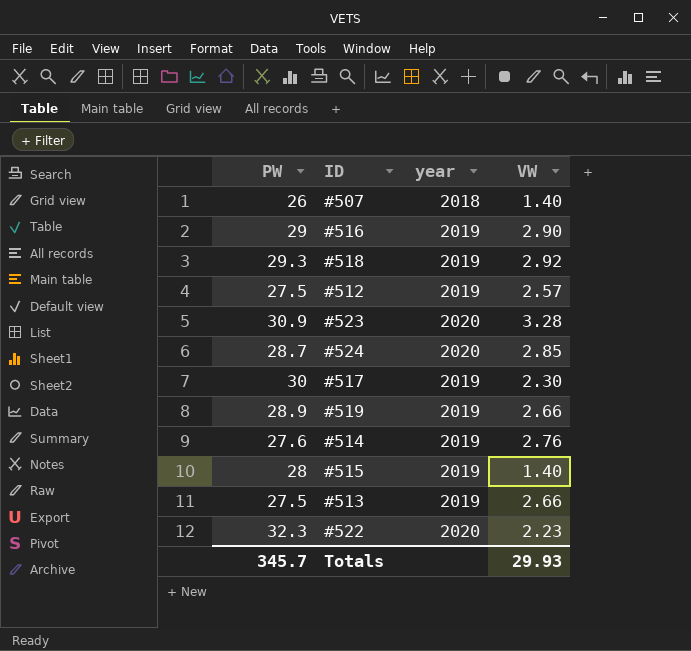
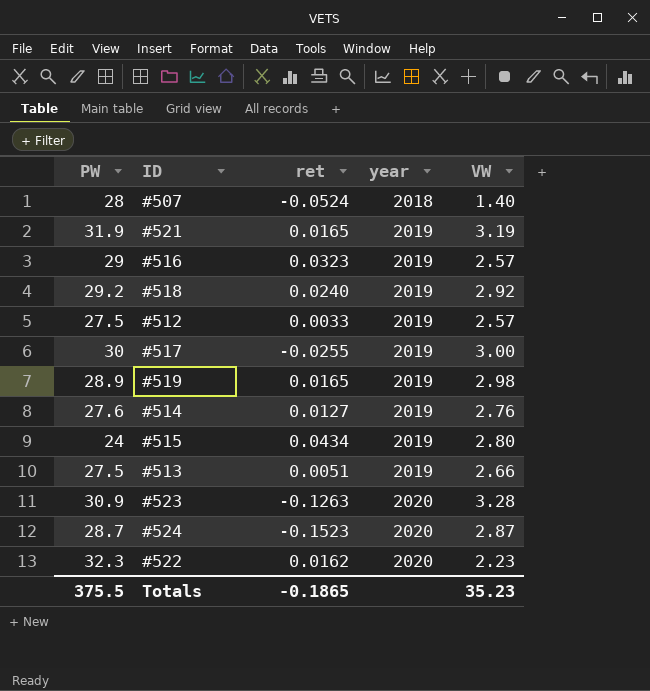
row order: none -> year ascending
column ret | position: none -> 3
#507 | PW: 26 -> 28
row #521: none -> 31.9 | 0.0165 | 2019 | 3.19
#516 | VW: 2.90 -> 2.57
#518 | PW: 29.3 -> 29.2
#517 | VW: 2.30 -> 3.00
#519 | VW: 2.66 -> 2.98
#515 | PW: 28 -> 24
#515 | VW: 1.40 -> 2.80
#524 | VW: 2.85 -> 2.87
Totals | PW: 345.7 -> 375.5
Totals | VW: 29.93 -> 35.23

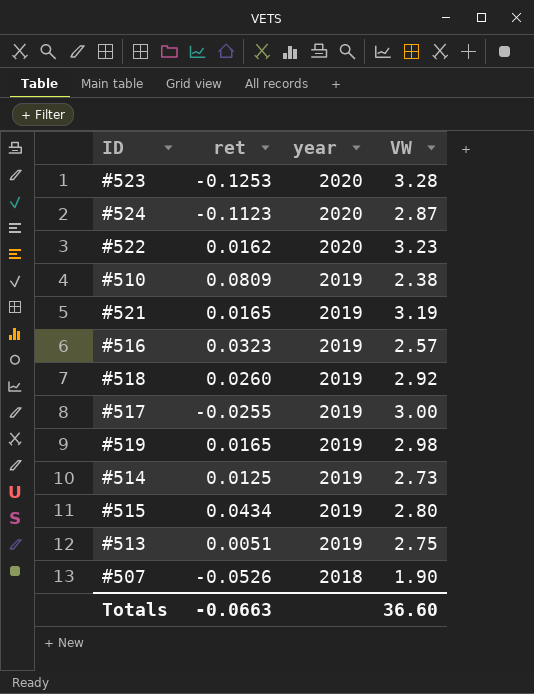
row order: year ascending -> year descending
column PW | position: 1 -> none
row #512: 27.5 | 0.0033 | 2019 | 2.57 -> none
#523 | ret: -0.1263 -> -0.1253
#524 | ret: -0.1523 -> -0.1123
#522 | VW: 2.23 -> 3.23
row #510: none -> 0.0809 | 2019 | 2.38
#518 | ret: 0.0240 -> 0.0260
#514 | ret: 0.0127 -> 0.0125
#514 | VW: 2.76 -> 2.73
#513 | VW: 2.66 -> 2.75
#507 | ret: -0.0524 -> -0.0526
#507 | VW: 1.40 -> 1.90
Totals | ret: -0.1865 -> -0.0663
Totals | VW: 35.23 -> 36.60

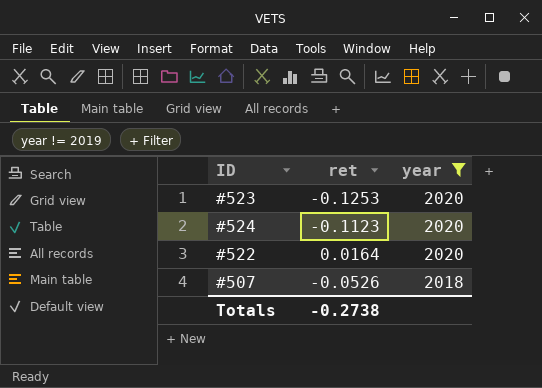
filter: none -> year != 2019
column VW | position: 4 -> none
#522 | ret: 0.0162 -> 0.0164
Totals | ret: -0.0663 -> -0.2738

